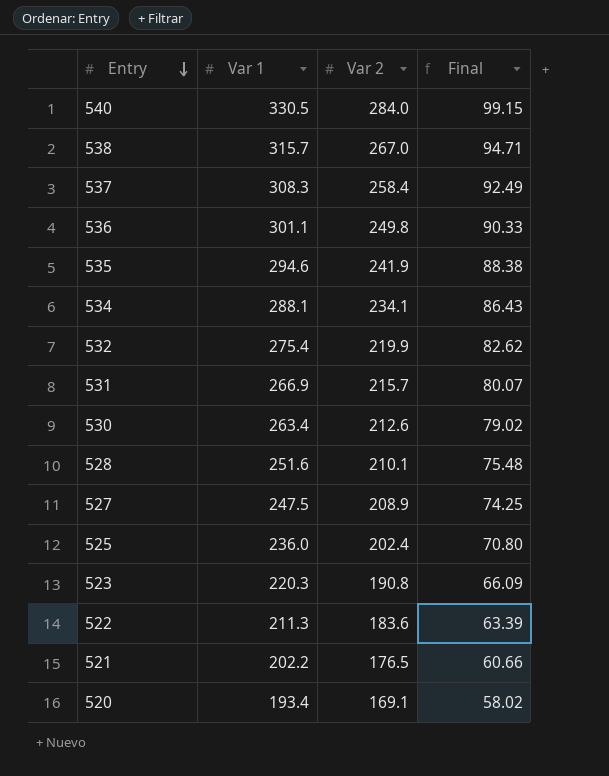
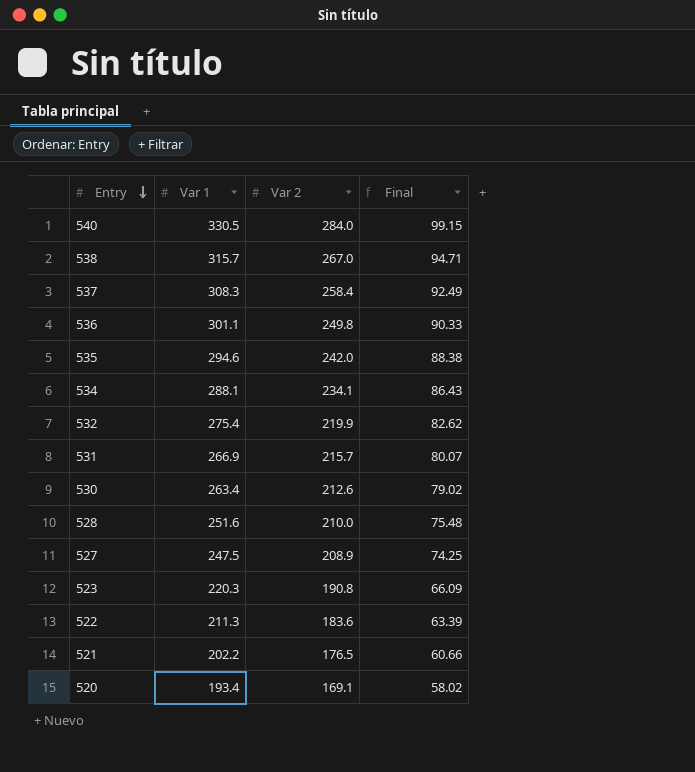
row 525: 236.0 | 202.4 | 70.80 -> none
535 | Var 2: 241.9 -> 242.0
528 | Var 2: 210.1 -> 210.0

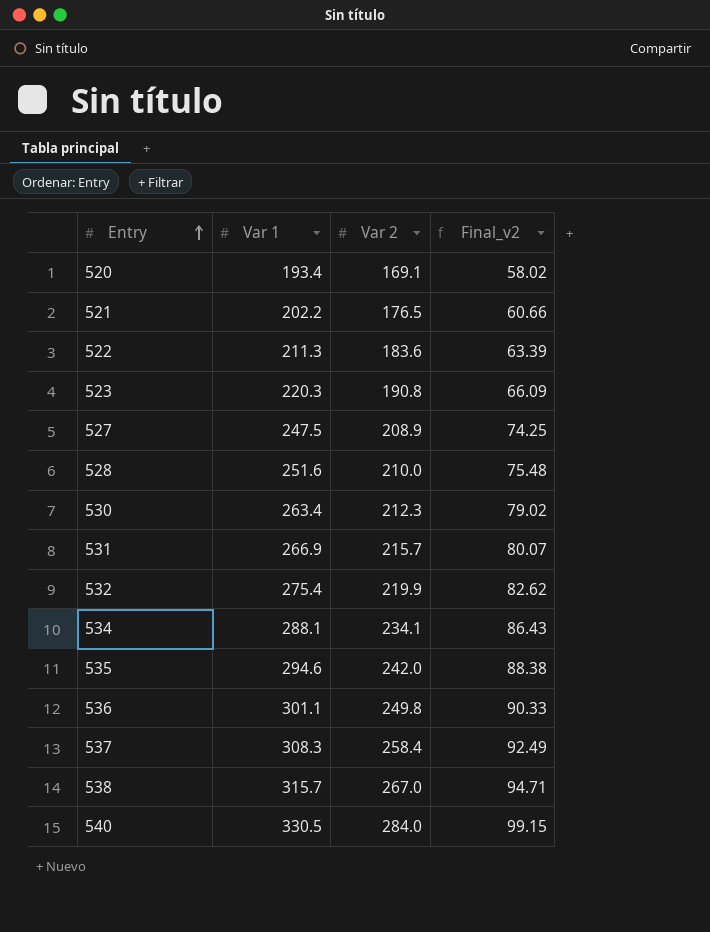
row order: Entry descending -> Entry ascending
column name: Final -> Final_v2
530 | Var 2: 212.6 -> 212.3

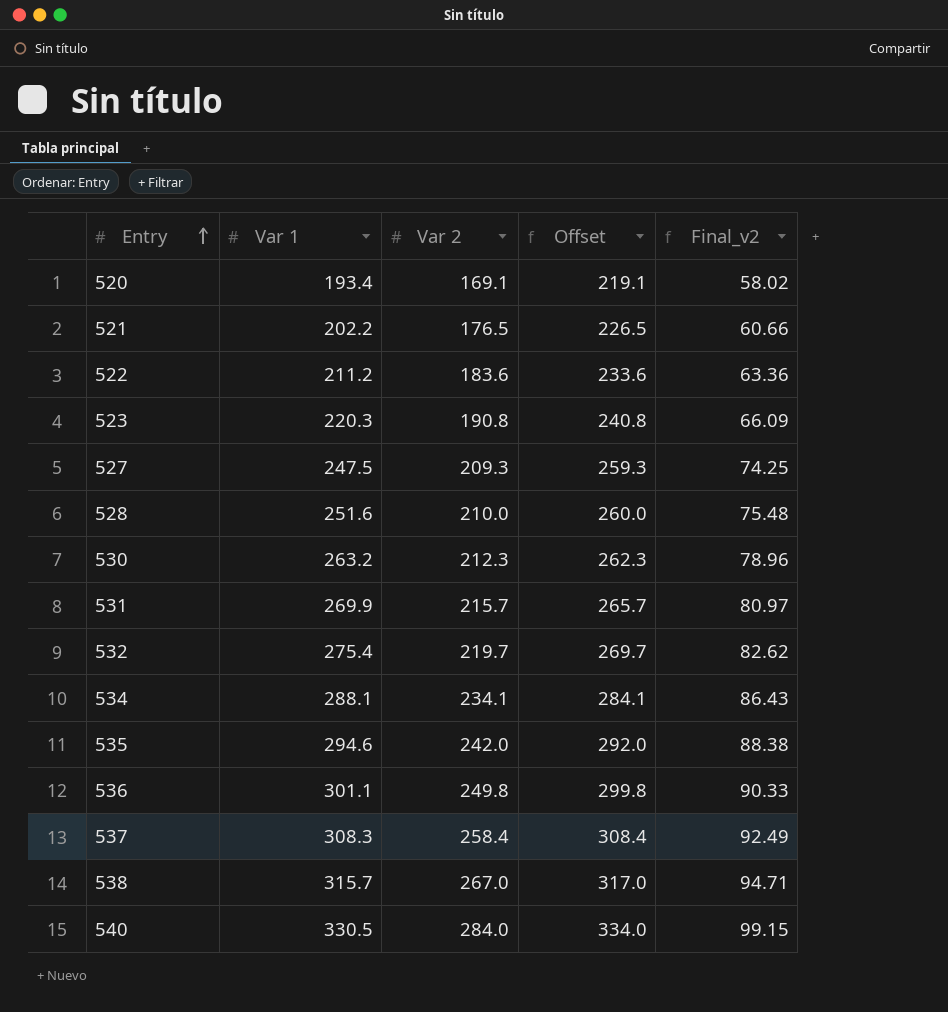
column Offset | formula: none -> [Var 2] + 50
522 | Var 1: 211.3 -> 211.2
522 | Final_v2: 63.39 -> 63.36
527 | Var 2: 208.9 -> 209.3
530 | Var 1: 263.4 -> 263.2
530 | Final_v2: 79.02 -> 78.96
531 | Var 1: 266.9 -> 269.9
531 | Final_v2: 80.07 -> 80.97
532 | Var 2: 219.9 -> 219.7

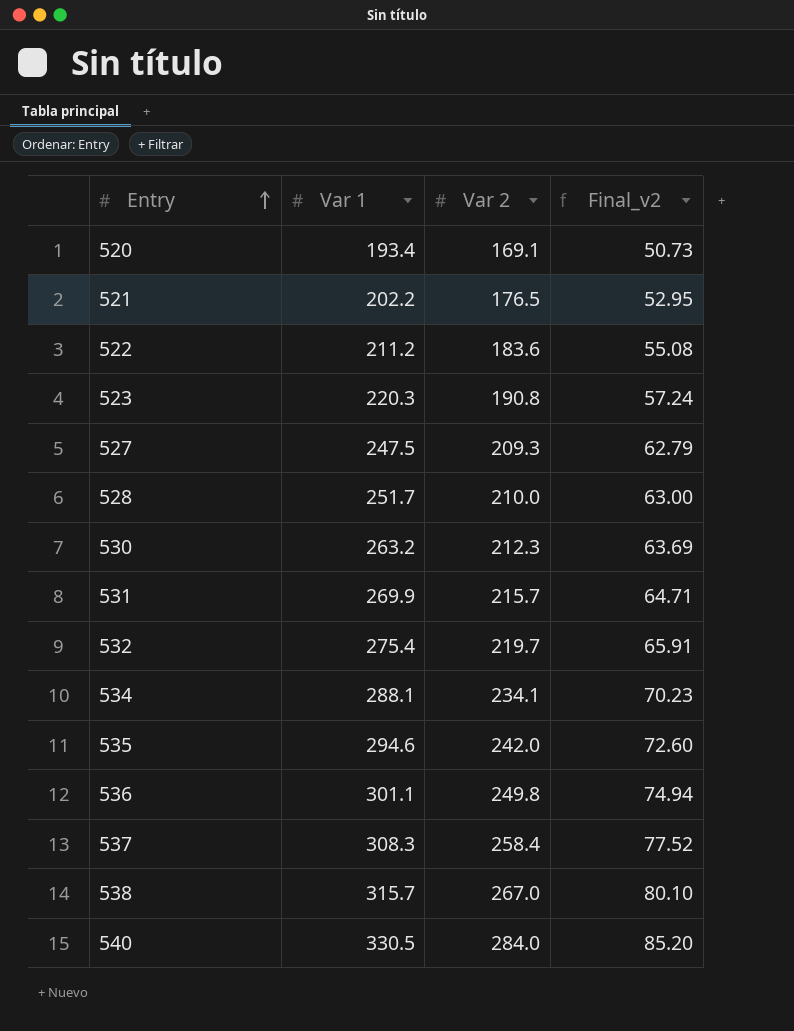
column Offset | formula: [Var 2] + 50 -> none
column Final_v2 | formula: [Var 1] * 0.3 -> [Var 2] * 0.3
528 | Var 1: 251.6 -> 251.7

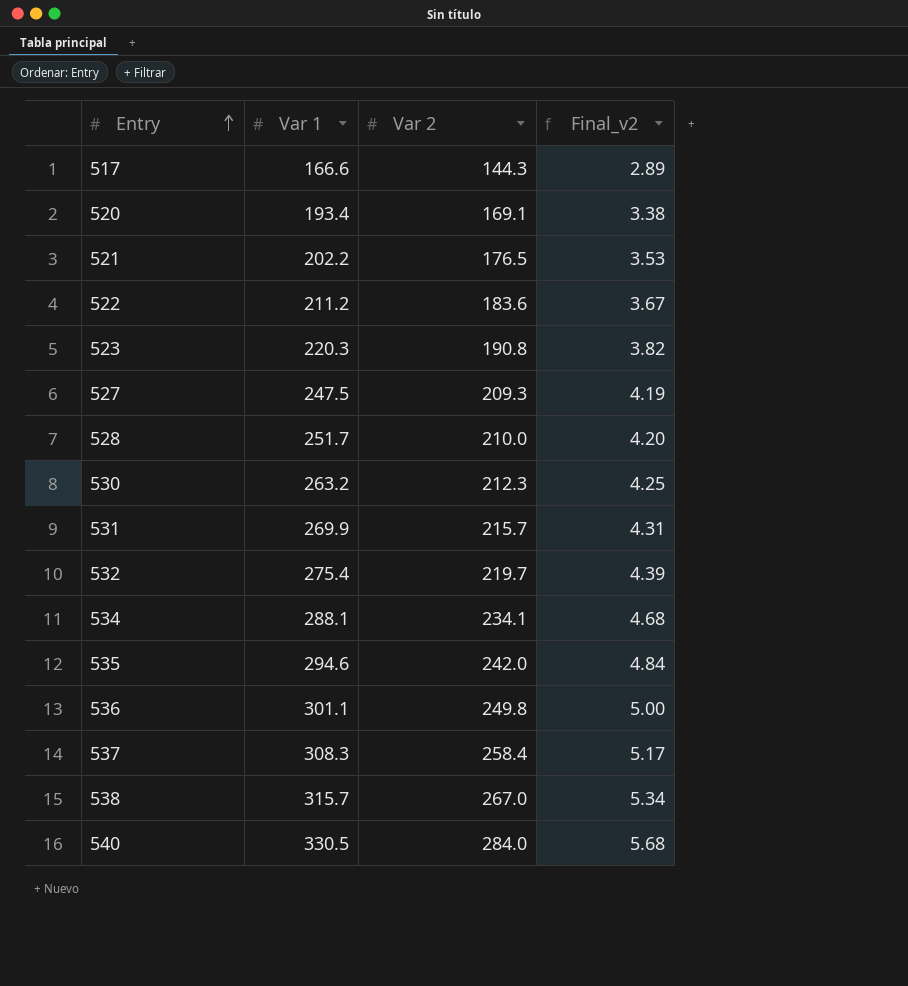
column Final_v2 | formula: [Var 2] * 0.3 -> [Var 2] * 0.02
row 517: none -> 166.6 | 144.3 | 2.89

